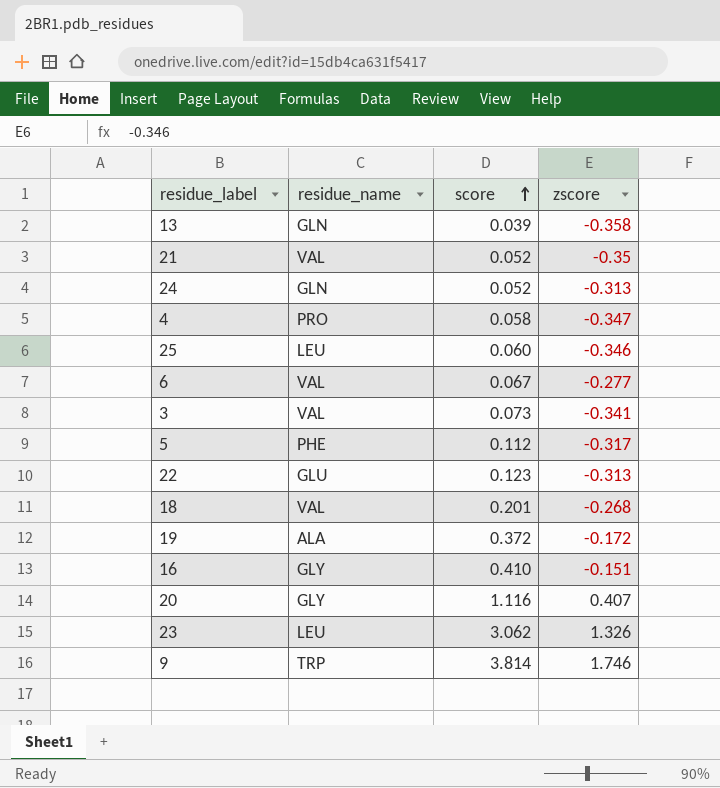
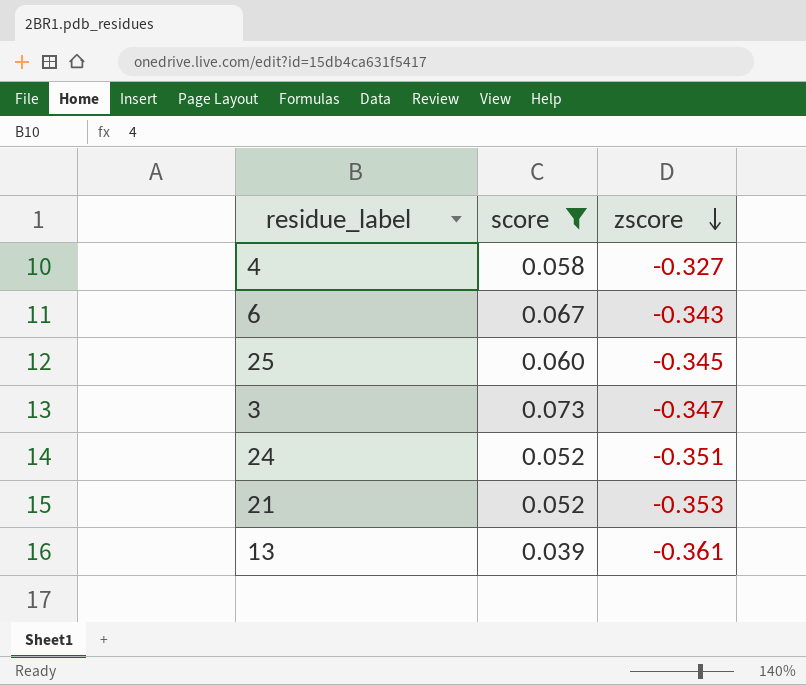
filter: none -> score <= 0.073
row order: score ascending -> zscore descending
column residue_name | position: 2 -> none
4 | zscore: -0.347 -> -0.327
6 | zscore: -0.277 -> -0.343
25 | zscore: -0.346 -> -0.345
3 | zscore: -0.341 -> -0.347
24 | zscore: -0.313 -> -0.351
21 | zscore: -0.35 -> -0.353
13 | zscore: -0.358 -> -0.361

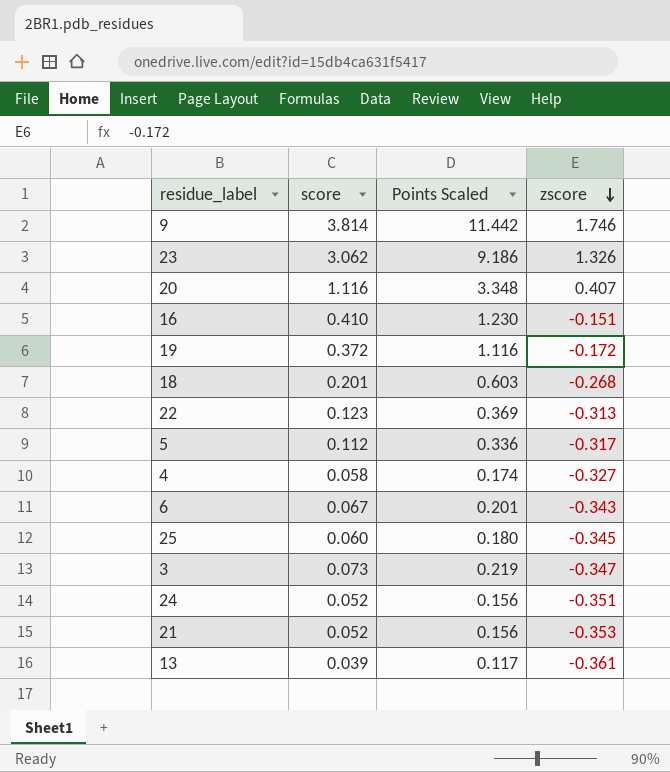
filter: score <= 0.073 -> none
column Points Scaled | formula: none -> [score] * 3

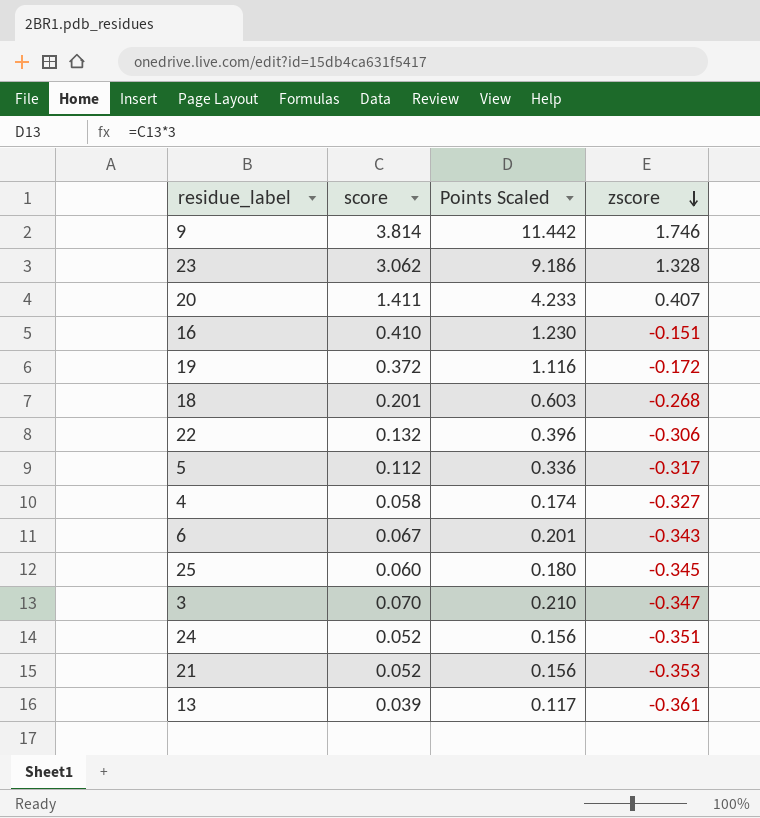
23 | zscore: 1.326 -> 1.328
20 | score: 1.116 -> 1.411
20 | Points Scaled: 3.348 -> 4.233
22 | score: 0.123 -> 0.132
22 | Points Scaled: 0.369 -> 0.396
22 | zscore: -0.313 -> -0.306
3 | score: 0.073 -> 0.070
3 | Points Scaled: 0.219 -> 0.210

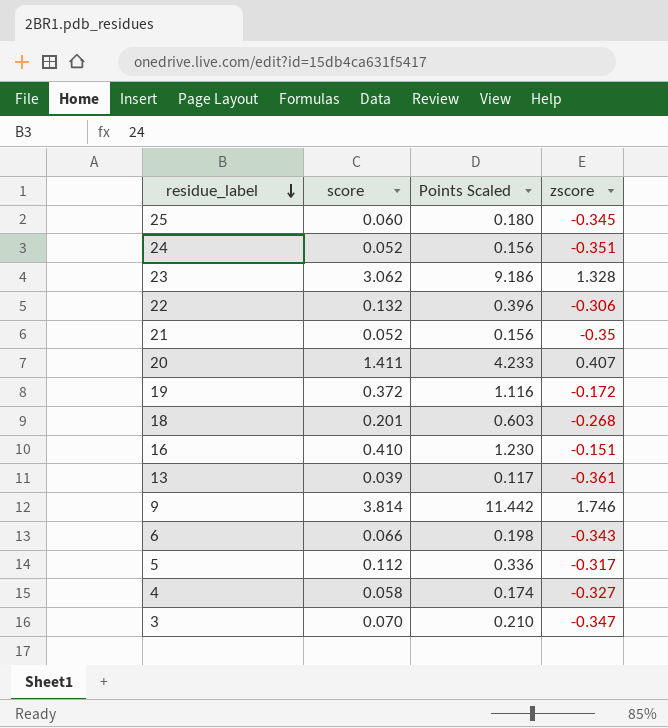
row order: zscore descending -> residue_label descending
21 | zscore: -0.353 -> -0.35
6 | score: 0.067 -> 0.066
6 | Points Scaled: 0.201 -> 0.198

